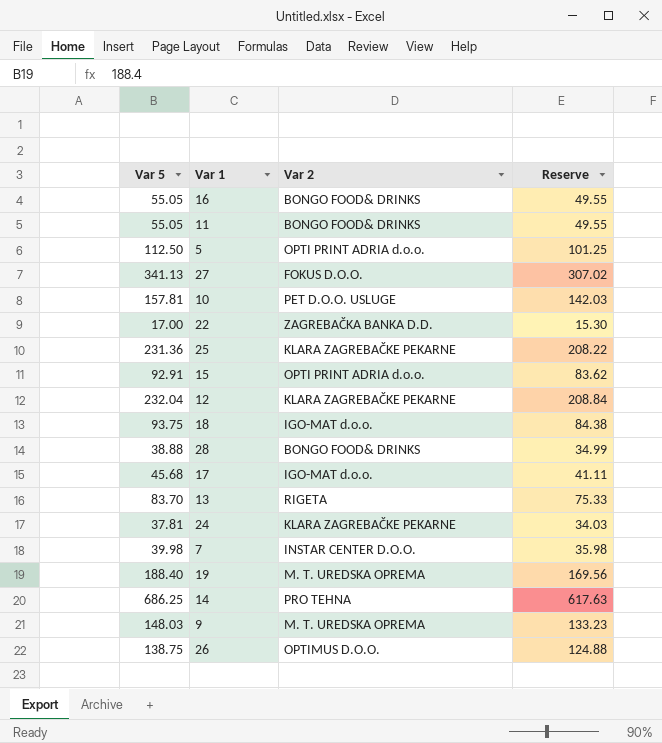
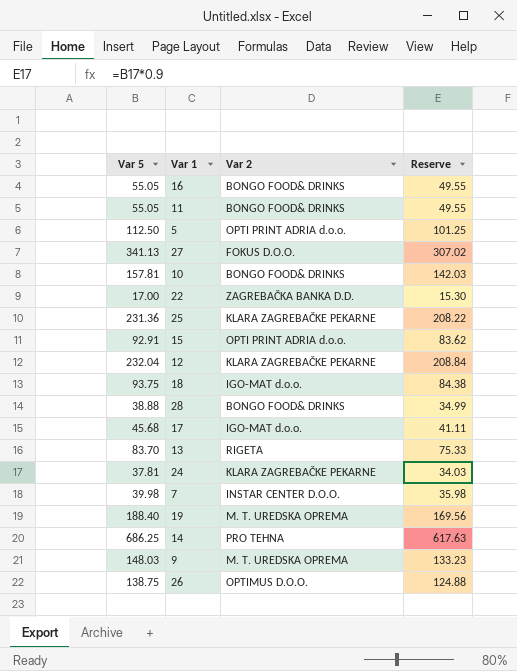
10 | Var 2: PET D.O.O. USLUGE -> BONGO FOOD& DRINKS

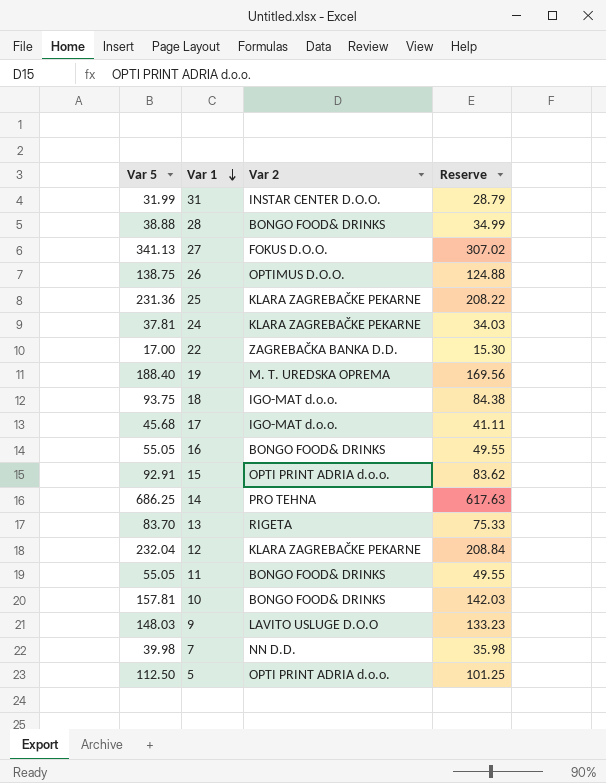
row order: none -> Var 1 descending
row 31: none -> 31.99 | INSTAR CENTER D.O.O. | 28.79
9 | Var 2: M. T. UREDSKA OPREMA -> LAVITO USLUGE D.O.O
7 | Var 2: INSTAR CENTER D.O.O. -> NN D.D.

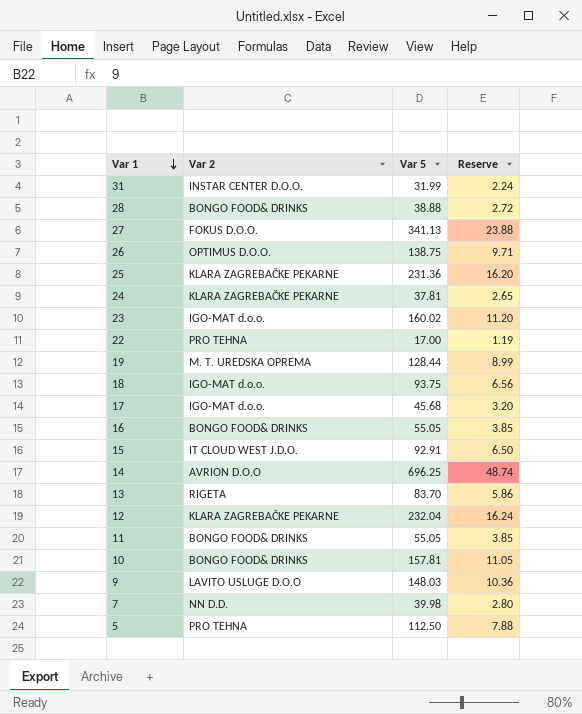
column Var 5 | position: 1 -> 3
column Reserve | formula: [Var 5] * 0.9 -> [Var 5] * 0.07
row 23: none -> IGO-MAT d.o.o. | 160.02 | 11.20
22 | Var 2: ZAGREBAČKA BANKA D.D. -> PRO TEHNA
19 | Var 5: 188.40 -> 128.44
15 | Var 2: OPTI PRINT ADRIA d.o.o. -> IT CLOUD WEST J.D.O.
14 | Var 2: PRO TEHNA -> AVRION D.O.O
14 | Var 5: 686.25 -> 696.25
5 | Var 2: OPTI PRINT ADRIA d.o.o. -> PRO TEHNA

